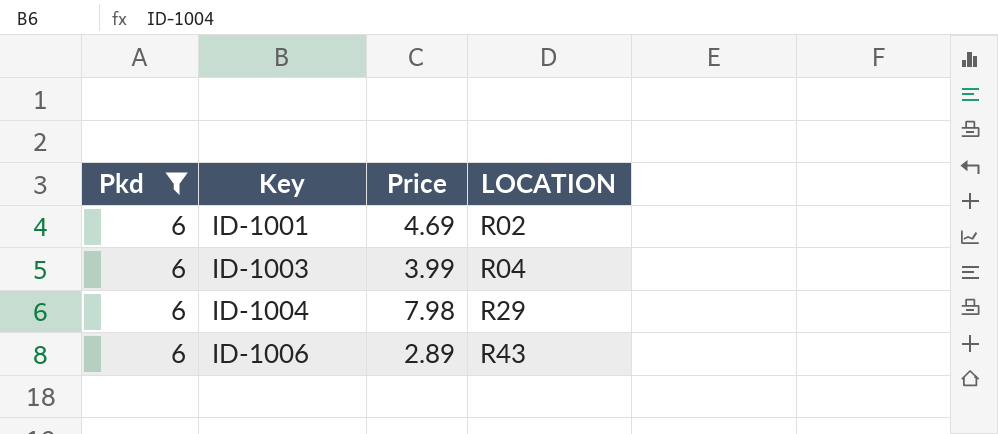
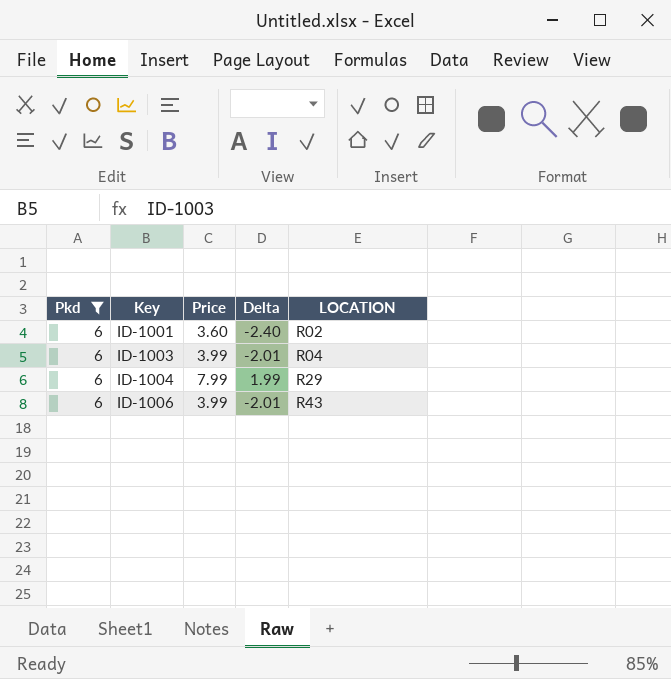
column Delta | formula: none -> [Price] - [Pkd]
ID-1001 | Price: 4.69 -> 3.60
ID-1004 | Price: 7.98 -> 7.99
ID-1006 | Price: 2.89 -> 3.99

